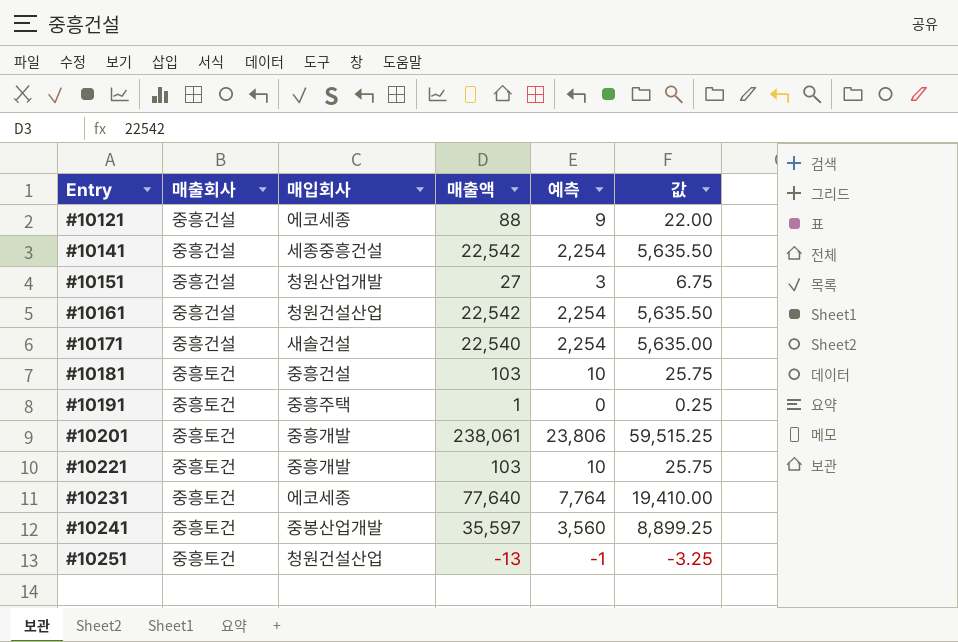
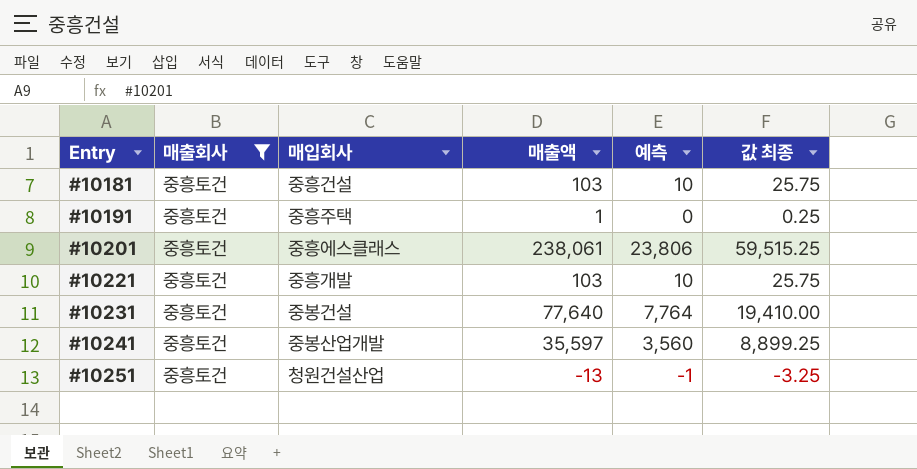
filter: none -> 매출회사 = 중흥토건
column name: 값 -> 값 최종
#10201 | 매입회사: 중흥개발 -> 중흥에스클래스
#10231 | 매입회사: 에코세종 -> 중봉건설

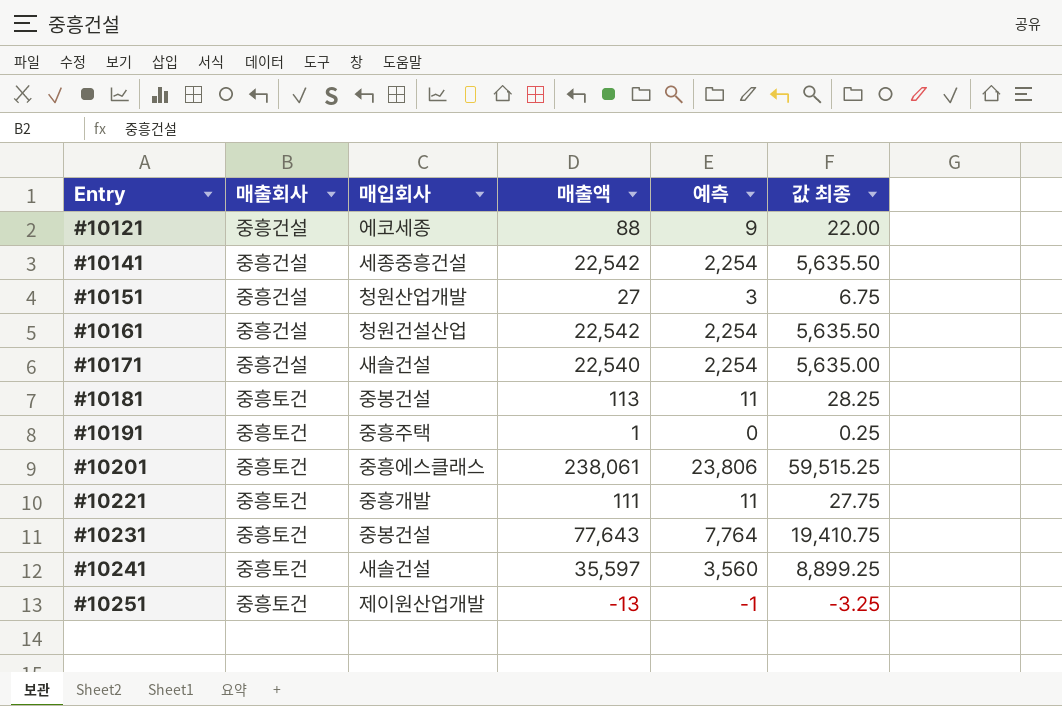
filter: 매출회사 = 중흥토건 -> none
#10181 | 매입회사: 중흥건설 -> 중봉건설
#10181 | 매출액: 103 -> 113
#10181 | 예측: 10 -> 11
#10181 | 값 최종: 25.75 -> 28.25
#10221 | 매출액: 103 -> 111
#10221 | 예측: 10 -> 11
#10221 | 값 최종: 25.75 -> 27.75
#10231 | 매출액: 77,640 -> 77,643
#10231 | 값 최종: 19,410.00 -> 19,410.75
#10241 | 매입회사: 중봉산업개발 -> 새솔건설
#10251 | 매입회사: 청원건설산업 -> 제이원산업개발

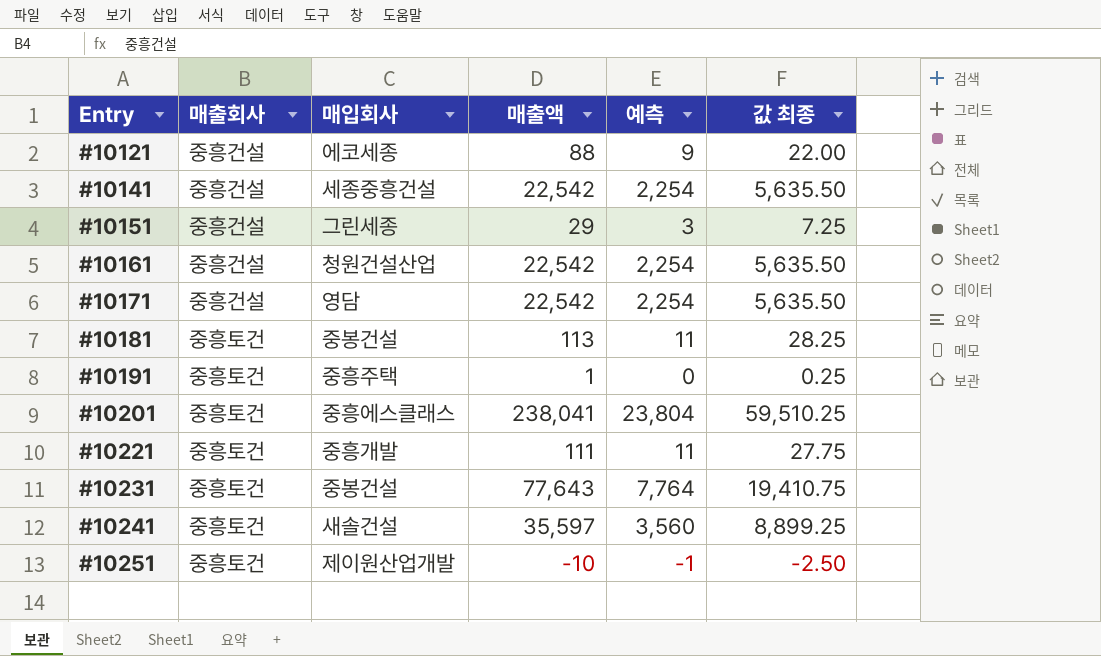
#10151 | 매입회사: 청원산업개발 -> 그린세종
#10151 | 매출액: 27 -> 29
#10151 | 값 최종: 6.75 -> 7.25
#10171 | 매입회사: 새솔건설 -> 영담
#10171 | 매출액: 22,540 -> 22,542
#10171 | 값 최종: 5,635.00 -> 5,635.50
#10201 | 매출액: 238,061 -> 238,041
#10201 | 예측: 23,806 -> 23,804
#10201 | 값 최종: 59,515.25 -> 59,510.25
#10251 | 매출액: -13 -> -10
#10251 | 값 최종: -3.25 -> -2.50

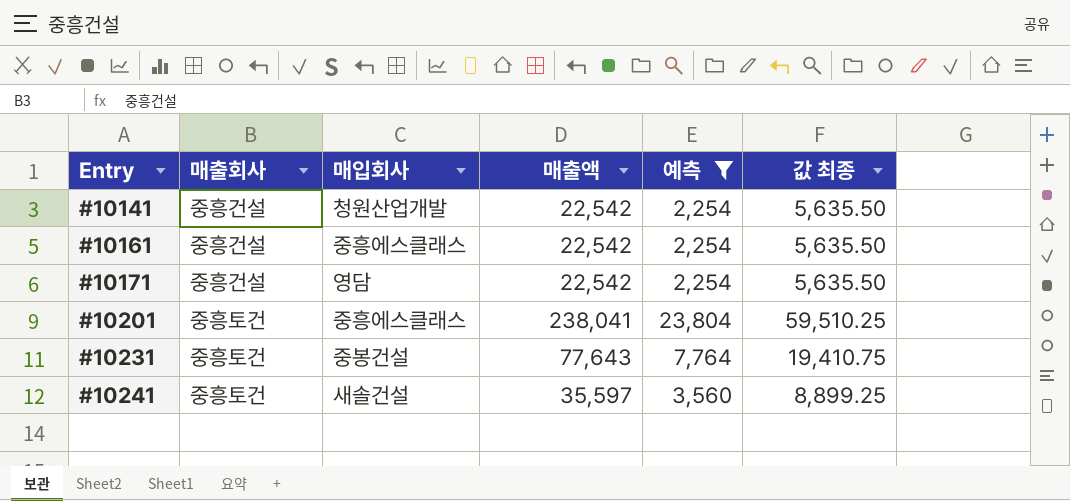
filter: none -> 예측 >= 2,254
#10141 | 매입회사: 세종중흥건설 -> 청원산업개발
#10161 | 매입회사: 청원건설산업 -> 중흥에스클래스

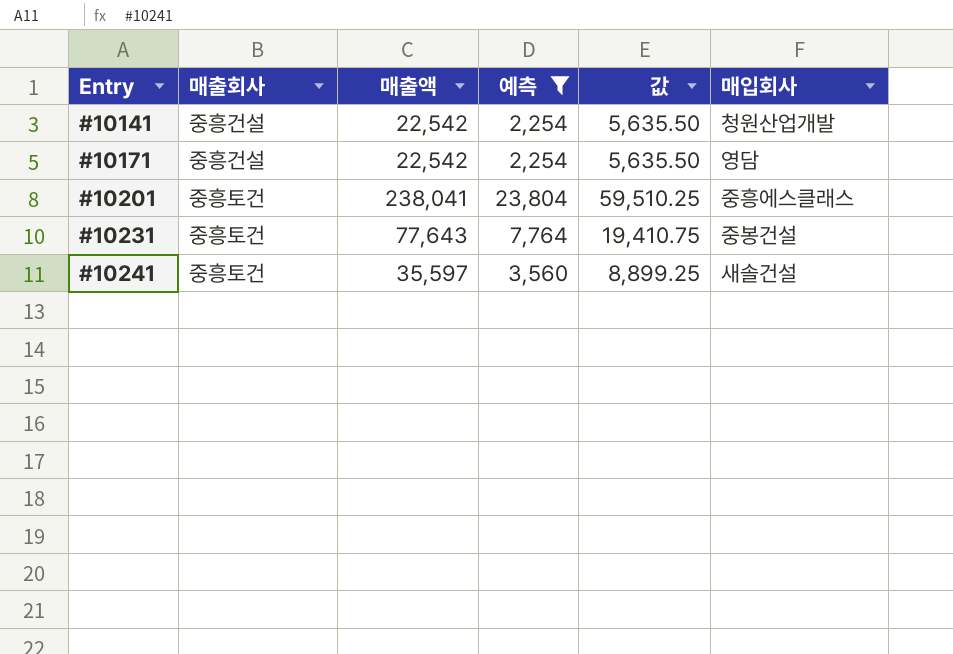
column name: 값 최종 -> 값
column 매입회사 | position: 3 -> 6
row #10161: 중흥건설 | 중흥에스클래스 | 22,542 | 2,254 | 5,635.50 -> none

